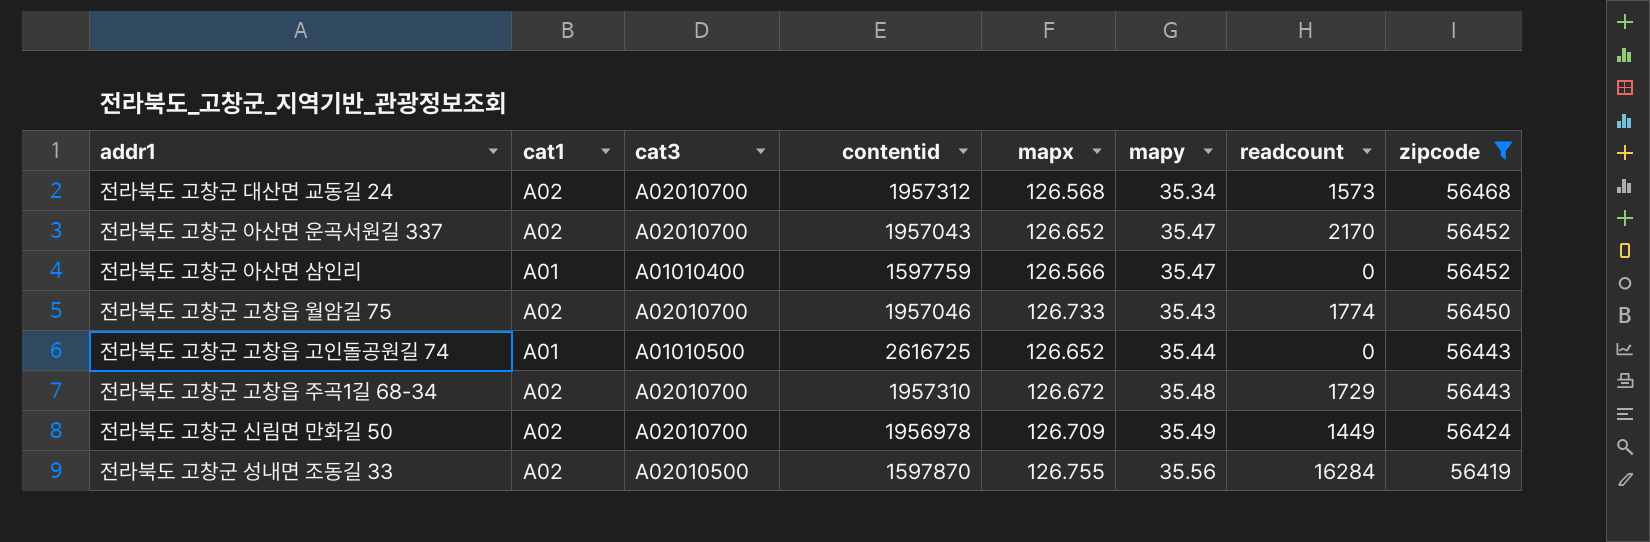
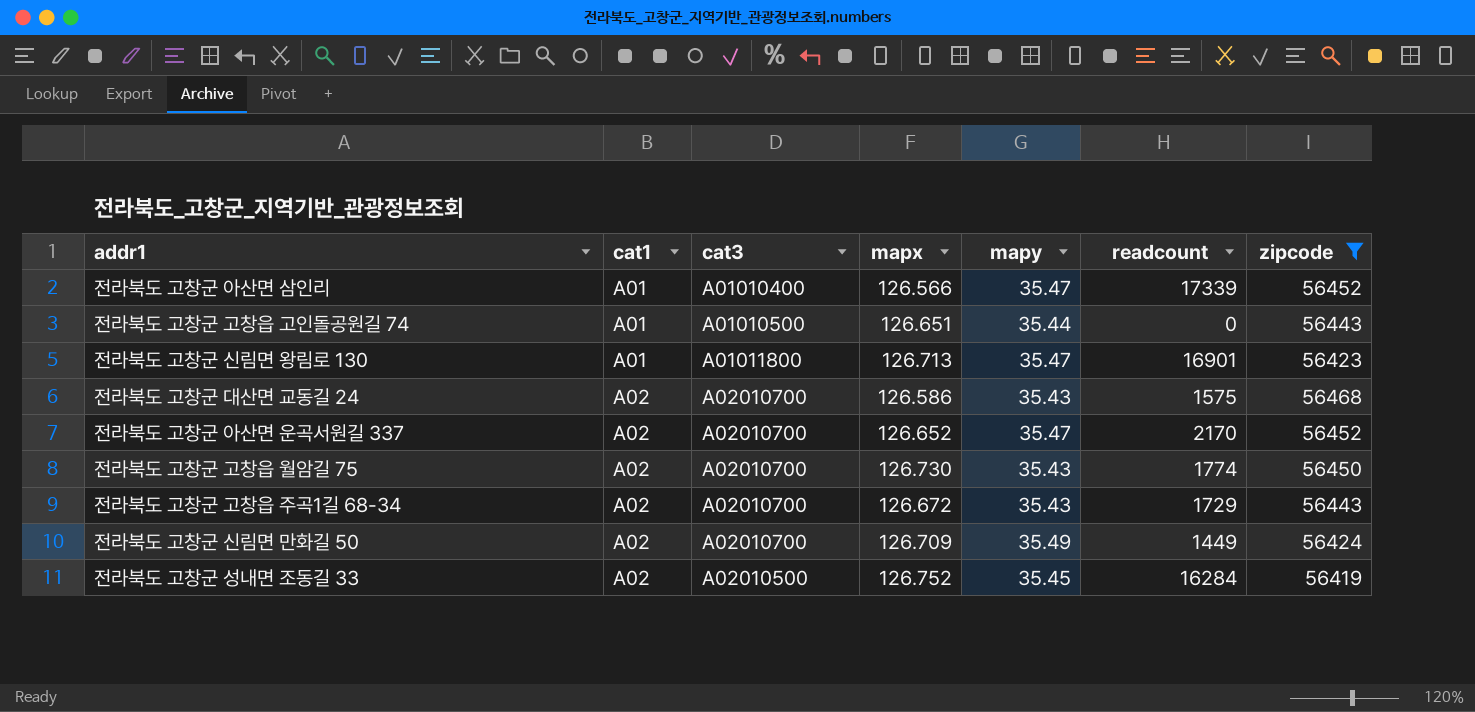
row order: zipcode descending -> cat1 ascending
column contentid | position: 4 -> none
전라북도 고창군 아산면 삼인리 | readcount: 0 -> 17339
전라북도 고창군 고창읍 고인돌공원길 74 | mapx: 126.652 -> 126.651
row 전라북도 고창군 신림면 왕림로 130: none -> A01 | A01011800 | 126.713 | 35.47 | 16901 | 56423
전라북도 고창군 대산면 교동길 24 | mapx: 126.568 -> 126.586
전라북도 고창군 대산면 교동길 24 | mapy: 35.34 -> 35.43
전라북도 고창군 대산면 교동길 24 | readcount: 1573 -> 1575
전라북도 고창군 고창읍 월암길 75 | mapx: 126.733 -> 126.730
전라북도 고창군 고창읍 주곡1길 68-34 | mapy: 35.48 -> 35.43
전라북도 고창군 성내면 조동길 33 | mapx: 126.755 -> 126.752
전라북도 고창군 성내면 조동길 33 | mapy: 35.56 -> 35.45

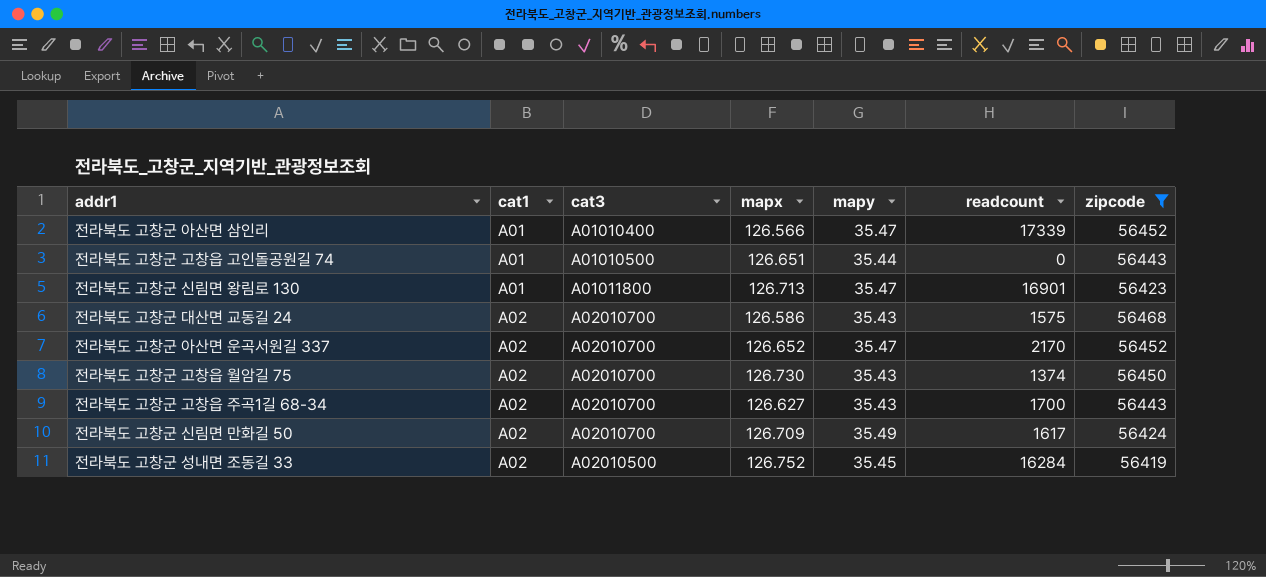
전라북도 고창군 고창읍 월암길 75 | readcount: 1774 -> 1374
전라북도 고창군 고창읍 주곡1길 68-34 | mapx: 126.672 -> 126.627
전라북도 고창군 고창읍 주곡1길 68-34 | readcount: 1729 -> 1700
전라북도 고창군 신림면 만화길 50 | readcount: 1449 -> 1617

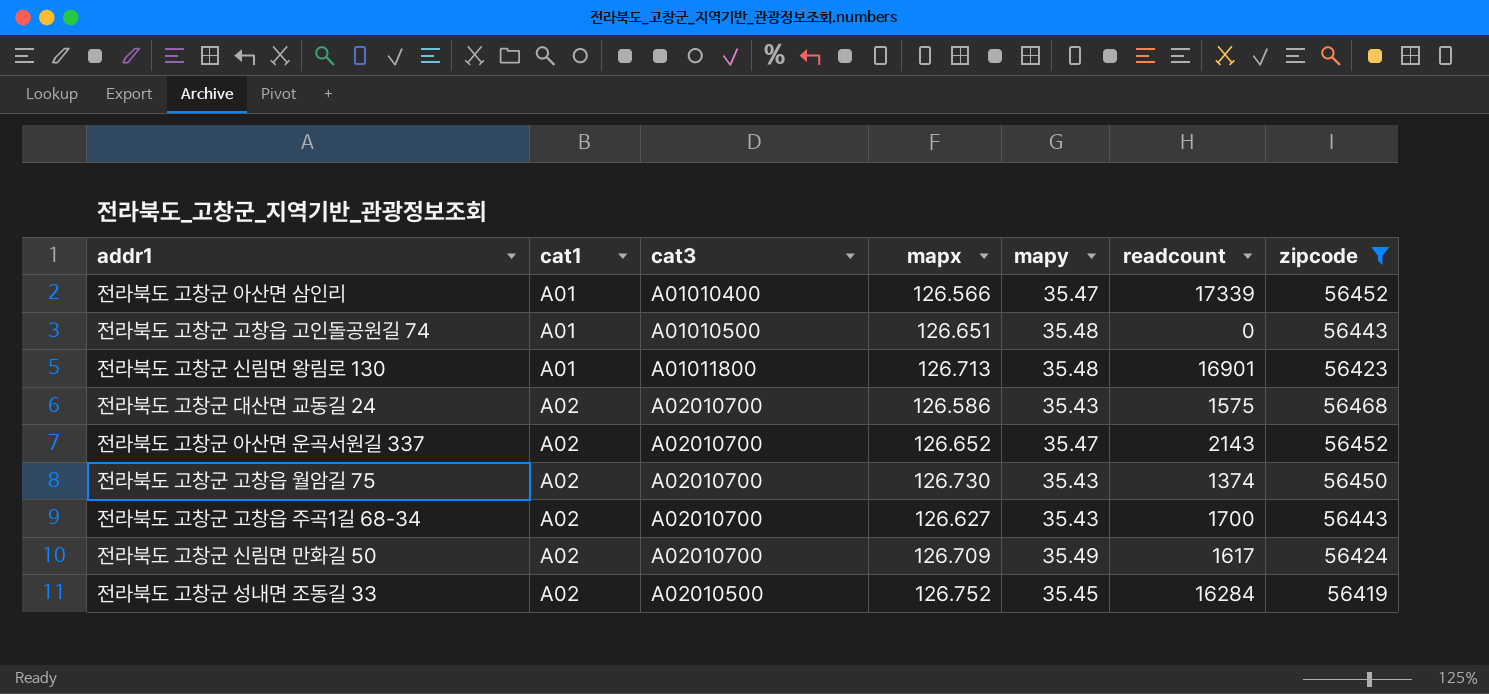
전라북도 고창군 고창읍 고인돌공원길 74 | mapy: 35.44 -> 35.48
전라북도 고창군 신림면 왕림로 130 | mapy: 35.47 -> 35.48
전라북도 고창군 아산면 운곡서원길 337 | readcount: 2170 -> 2143

